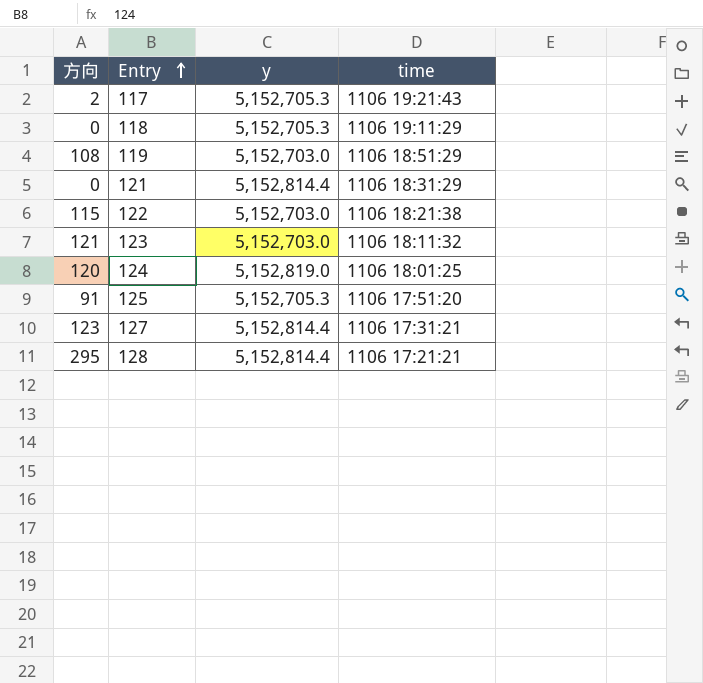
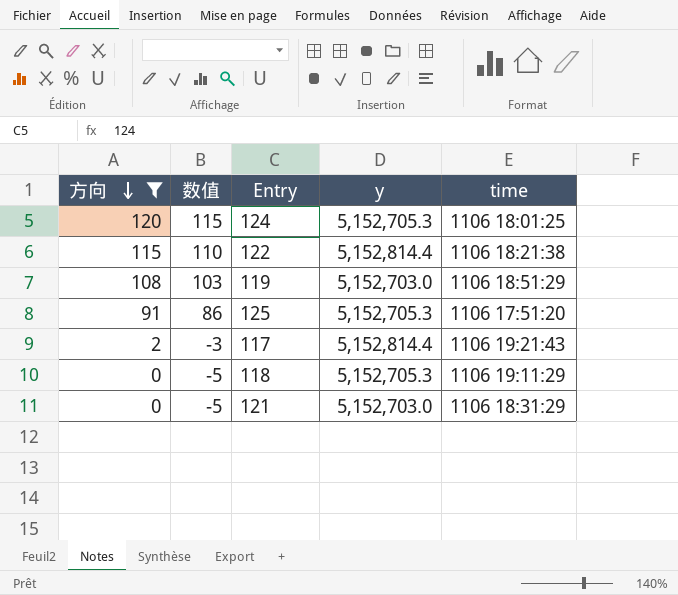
filter: none -> 方向 <= 120
row order: Entry ascending -> 方向 descending
column 数值 | formula: none -> [方向] - 5
124 | y: 5,152,819.0 -> 5,152,705.3
122 | y: 5,152,703.0 -> 5,152,814.4
117 | y: 5,152,705.3 -> 5,152,814.4
121 | y: 5,152,814.4 -> 5,152,703.0

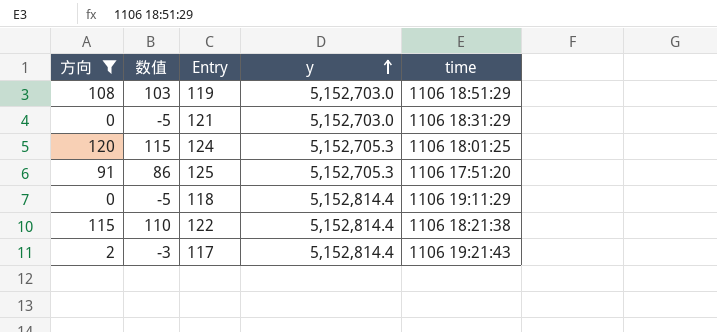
row order: 方向 descending -> y ascending
118 | y: 5,152,705.3 -> 5,152,814.4

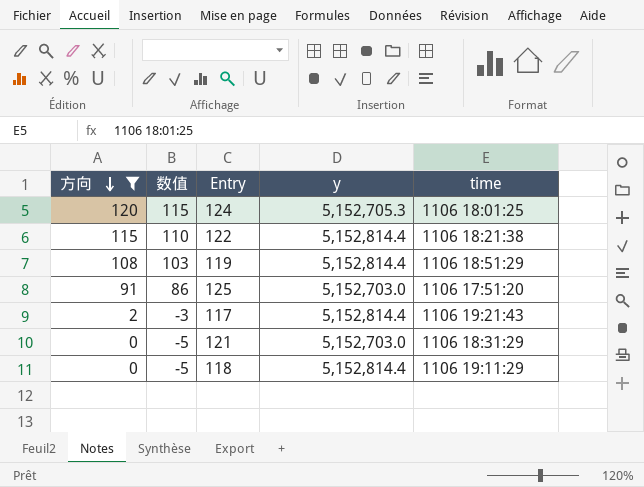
row order: y ascending -> 方向 descending
119 | y: 5,152,703.0 -> 5,152,814.4
125 | y: 5,152,705.3 -> 5,152,703.0

